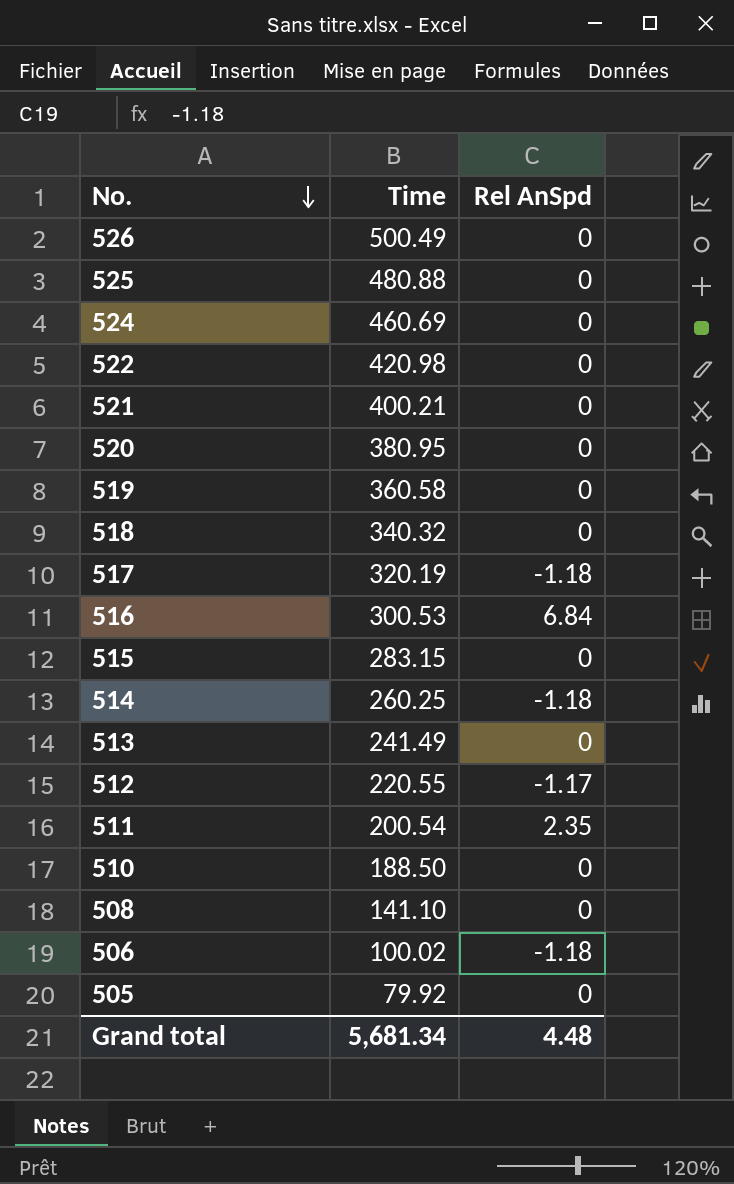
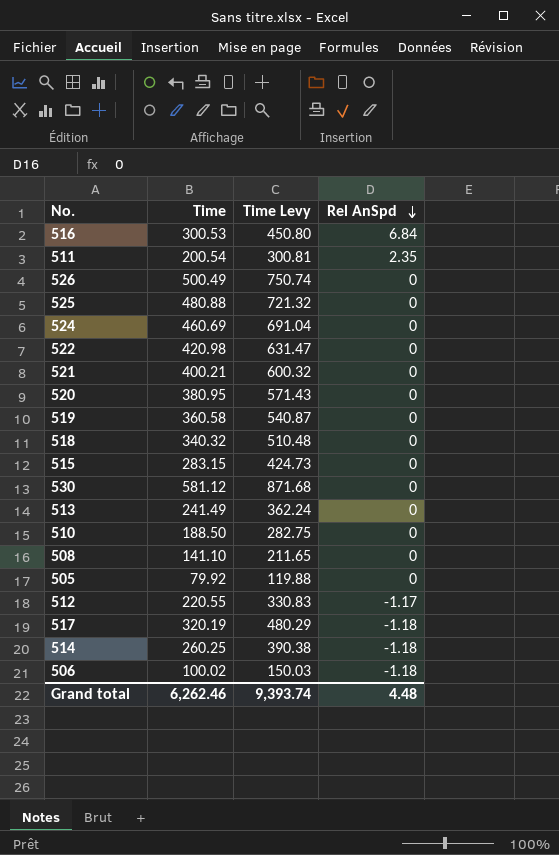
row order: No. descending -> Rel AnSpd descending
column Time Levy | formula: none -> [Time] * 1.5
row 530: none -> 581.12 | 871.68 | 0
Grand total | Time: 5,681.34 -> 6,262.46

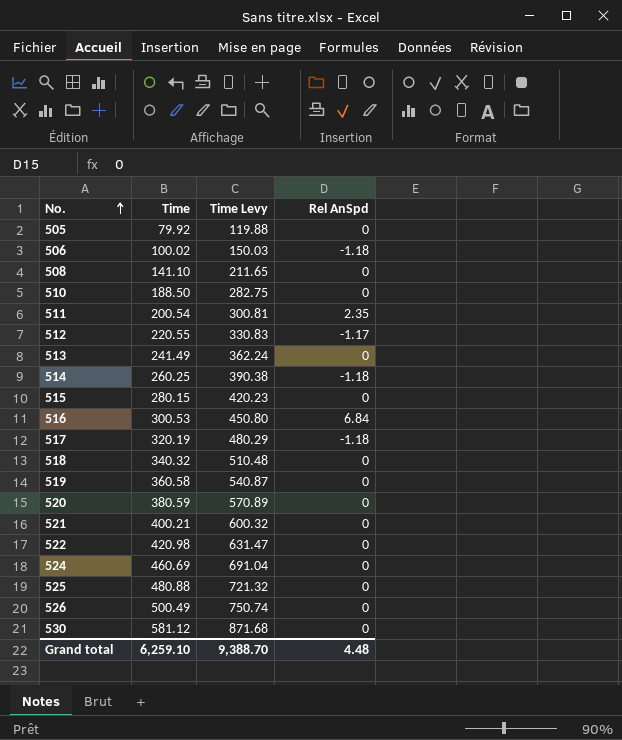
row order: Rel AnSpd descending -> No. ascending
515 | Time: 283.15 -> 280.15
515 | Time Levy: 424.73 -> 420.23
520 | Time: 380.95 -> 380.59
520 | Time Levy: 571.43 -> 570.89
Grand total | Time: 6,262.46 -> 6,259.10
Grand total | Time Levy: 9,393.74 -> 9,388.70

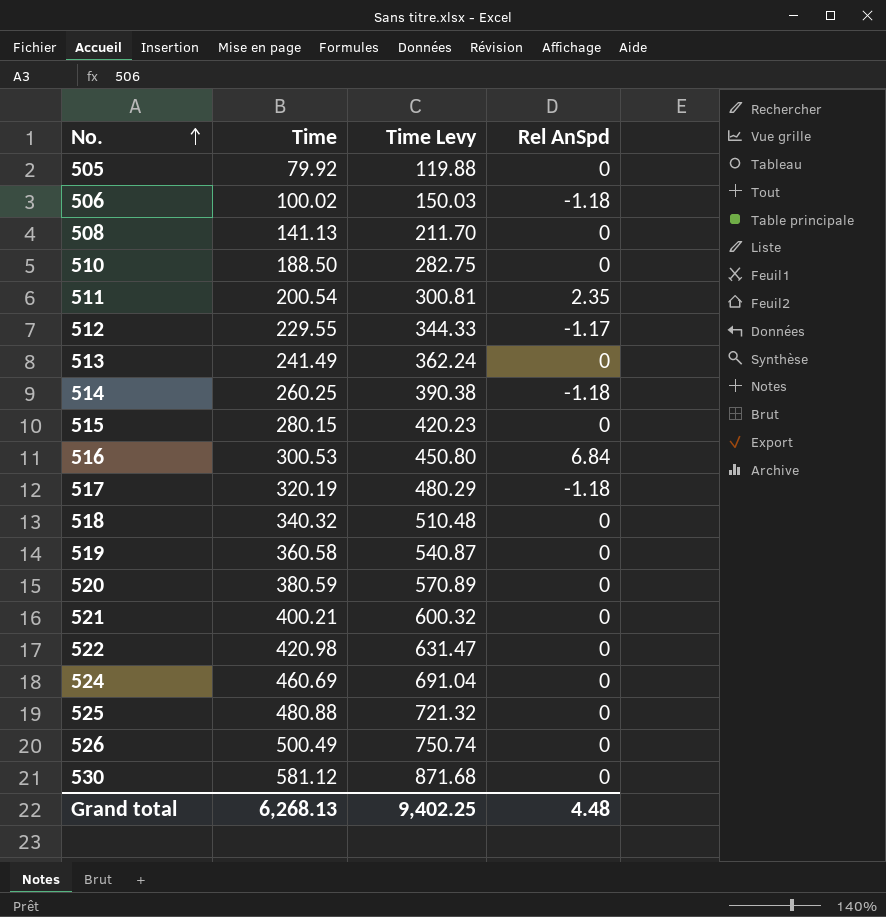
508 | Time: 141.10 -> 141.13
508 | Time Levy: 211.65 -> 211.70
512 | Time: 220.55 -> 229.55
512 | Time Levy: 330.83 -> 344.33
Grand total | Time: 6,259.10 -> 6,268.13
Grand total | Time Levy: 9,388.70 -> 9,402.25

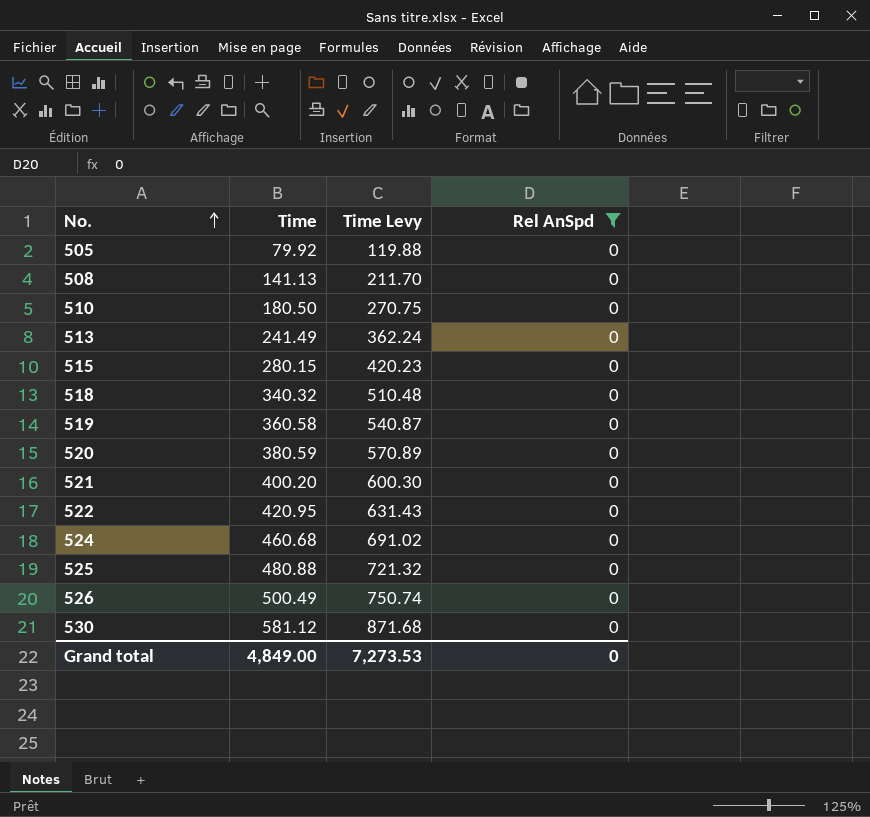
filter: none -> Rel AnSpd = 0
510 | Time: 188.50 -> 180.50
510 | Time Levy: 282.75 -> 270.75
521 | Time: 400.21 -> 400.20
521 | Time Levy: 600.32 -> 600.30
522 | Time: 420.98 -> 420.95
522 | Time Levy: 631.47 -> 631.43
524 | Time: 460.69 -> 460.68
524 | Time Levy: 691.04 -> 691.02
Grand total | Time: 6,268.13 -> 4,849.00
Grand total | Time Levy: 9,402.25 -> 7,273.53
Grand total | Rel AnSpd: 4.48 -> 0

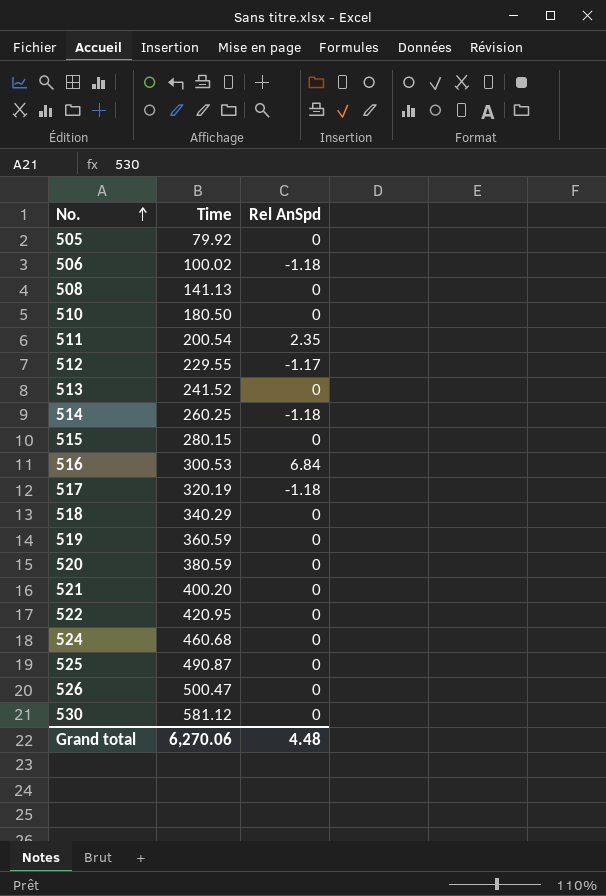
filter: Rel AnSpd = 0 -> none
column Time Levy | formula: [Time] * 1.5 -> none
513 | Time: 241.49 -> 241.52
518 | Time: 340.32 -> 340.29
519 | Time: 360.58 -> 360.59
525 | Time: 480.88 -> 490.87
526 | Time: 500.49 -> 500.47
Grand total | Time: 4,849.00 -> 6,270.06
Grand total | Rel AnSpd: 0 -> 4.48

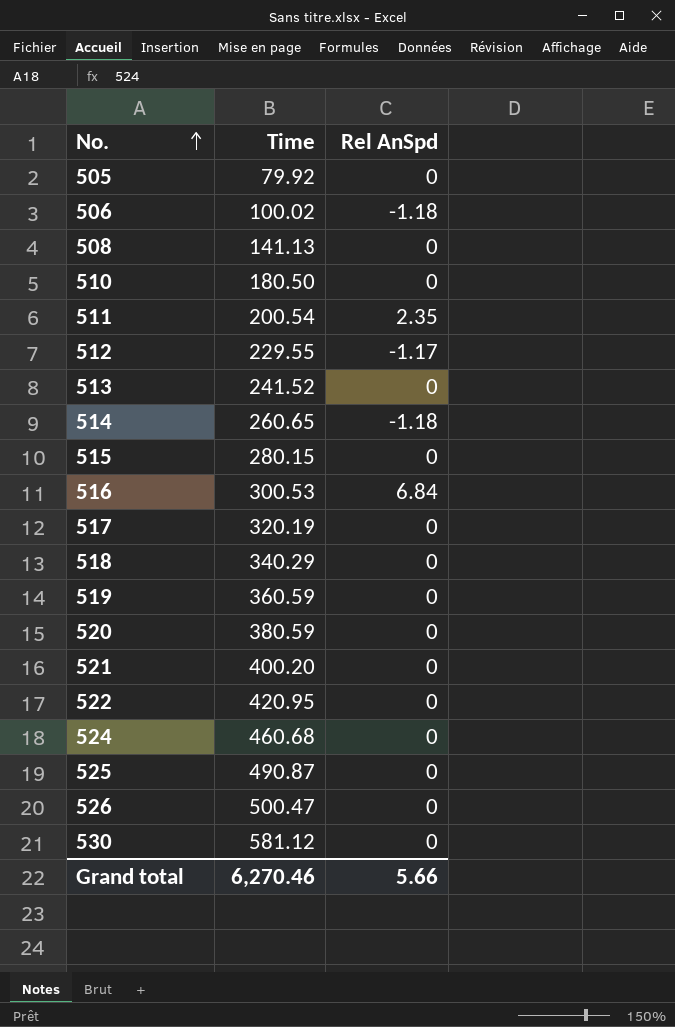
514 | Time: 260.25 -> 260.65
517 | Rel AnSpd: -1.18 -> 0
Grand total | Time: 6,270.06 -> 6,270.46
Grand total | Rel AnSpd: 4.48 -> 5.66

